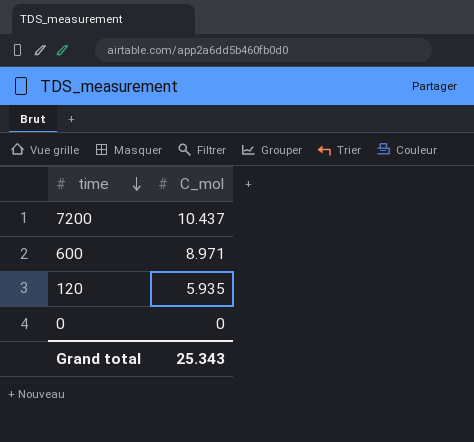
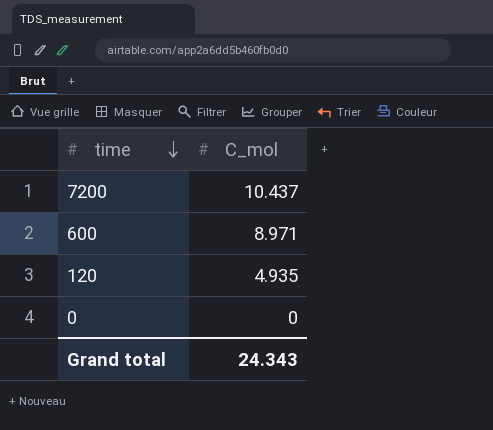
120 | C_mol: 5.935 -> 4.935
Grand total | C_mol: 25.343 -> 24.343

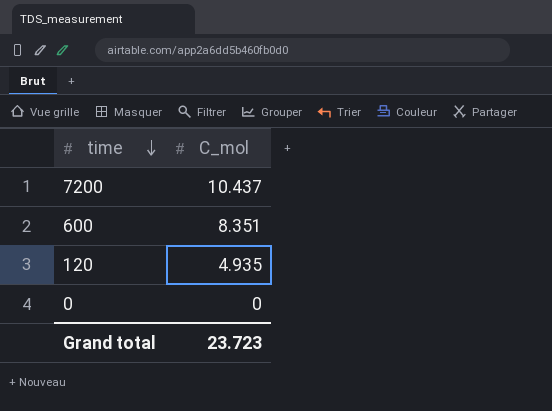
600 | C_mol: 8.971 -> 8.351
Grand total | C_mol: 24.343 -> 23.723

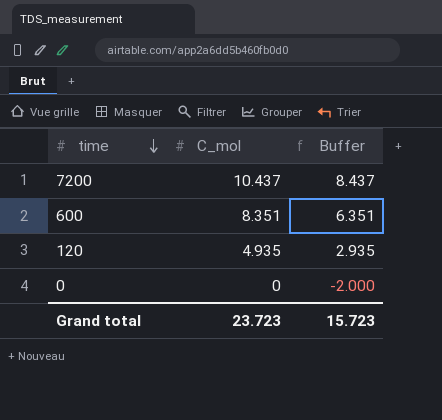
column Buffer | formula: none -> [C_mol] - 2

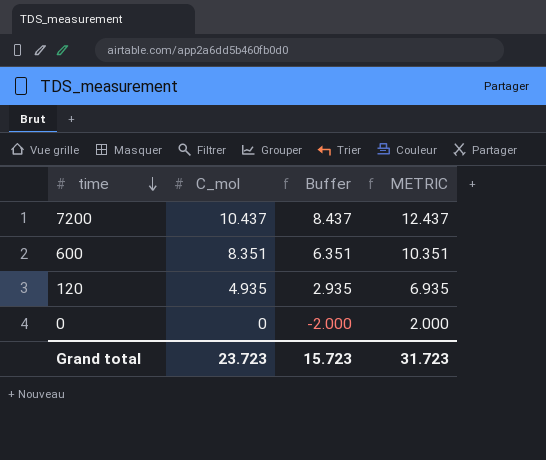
column METRIC | formula: none -> [C_mol] + 2

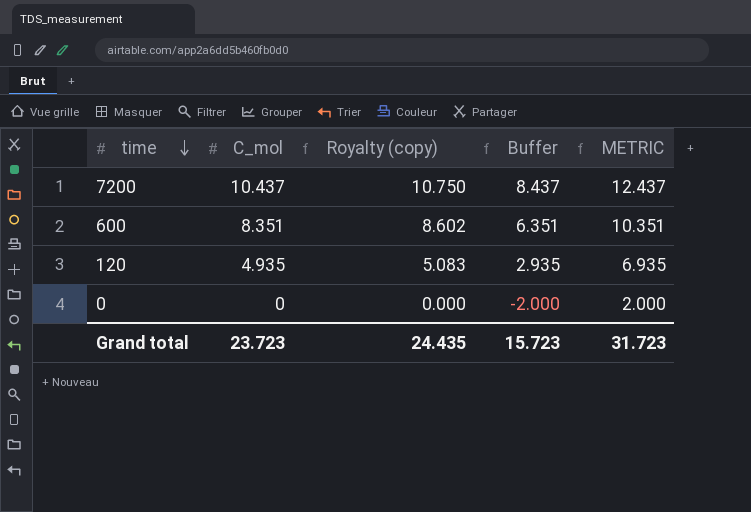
column Royalty (copy) | formula: none -> [C_mol] * 1.03

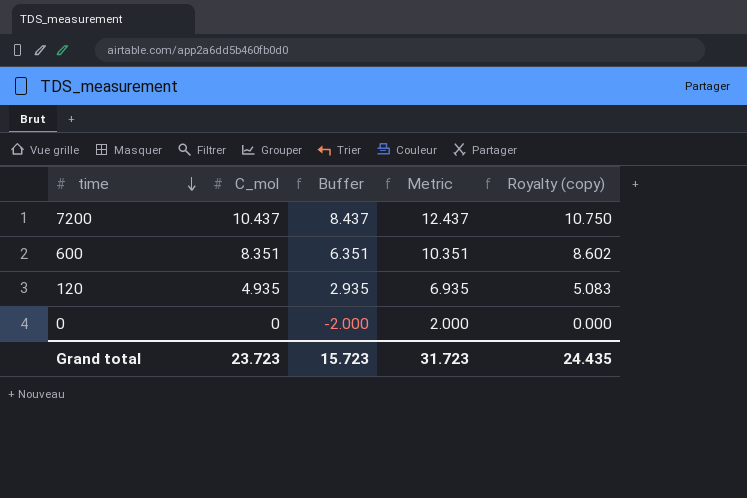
column name: METRIC -> Metric
column Royalty (copy) | position: 3 -> 5

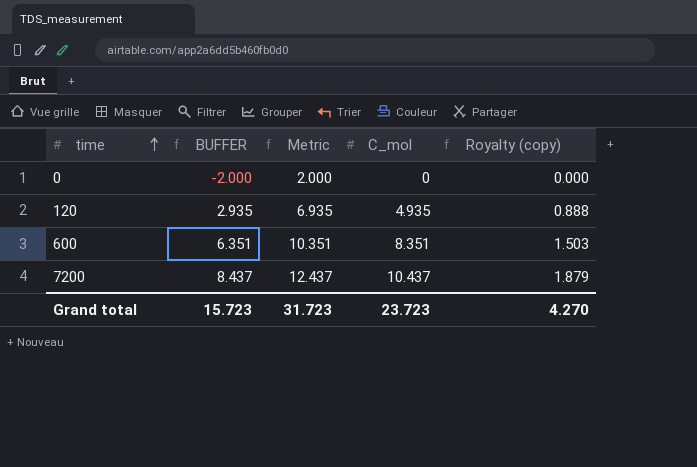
row order: time descending -> time ascending
column name: Buffer -> BUFFER
column C_mol | position: 2 -> 4
column Royalty (copy) | formula: [C_mol] * 1.03 -> [C_mol] * 0.18
Grand total | Royalty (copy): 24.435 -> 4.270

